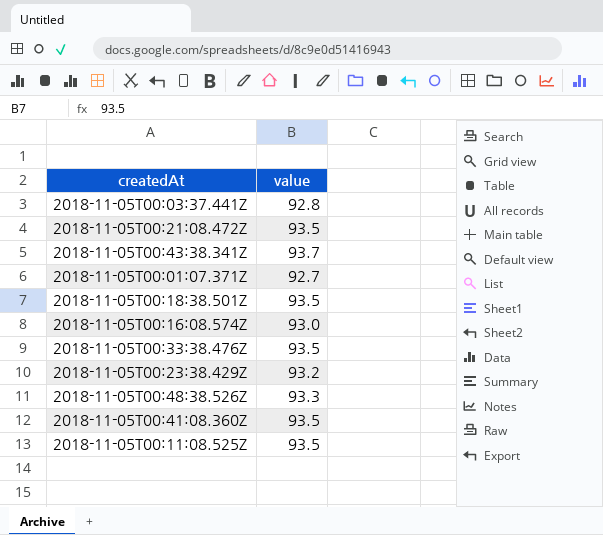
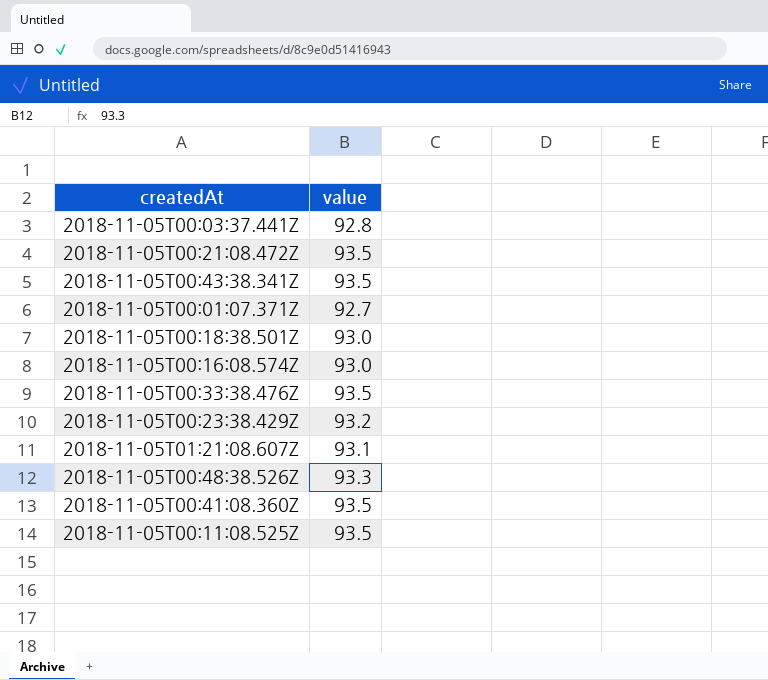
2018-11-05T00:43:38.341Z | value: 93.7 -> 93.5
2018-11-05T00:18:38.501Z | value: 93.5 -> 93.0
row 2018-11-05T01:21:08.607Z: none -> 93.1

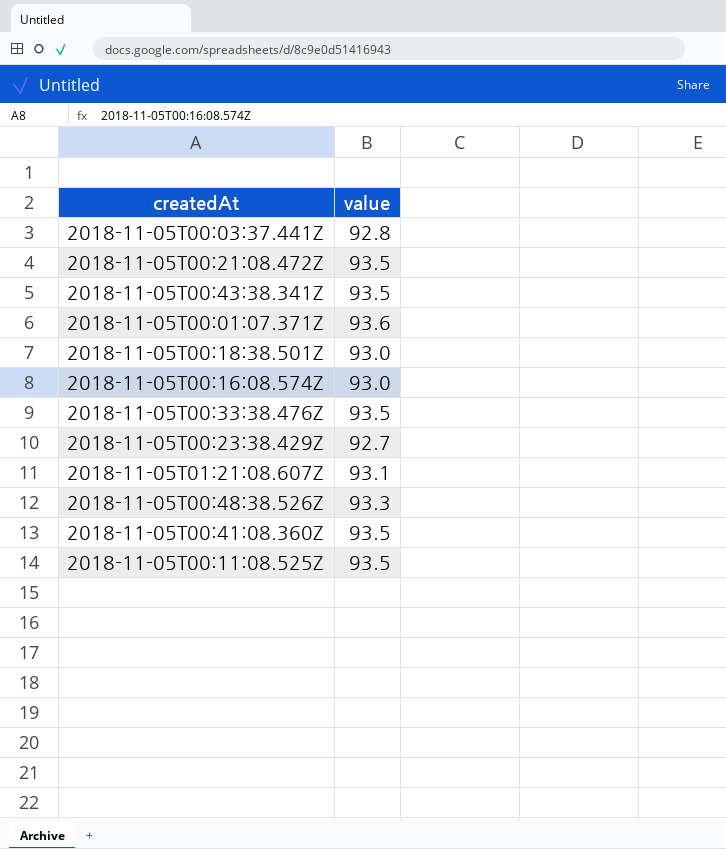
2018-11-05T00:01:07.371Z | value: 92.7 -> 93.6
2018-11-05T00:23:38.429Z | value: 93.2 -> 92.7

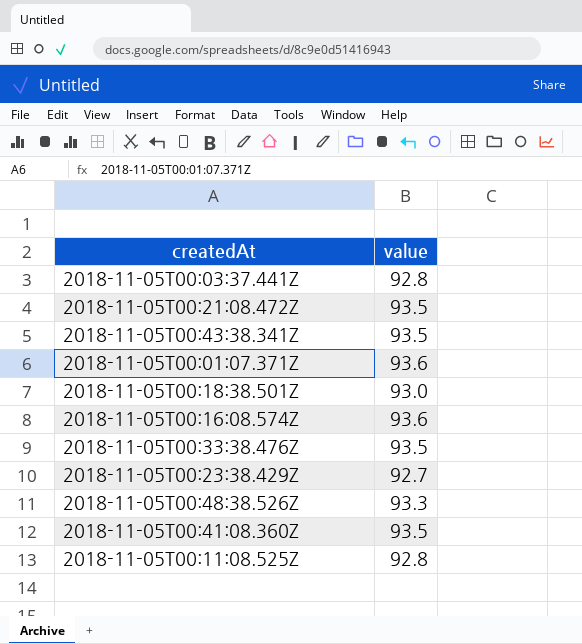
row 2018-11-05T01:21:08.607Z: 93.1 -> none
2018-11-05T00:16:08.574Z | value: 93.0 -> 93.6
2018-11-05T00:11:08.525Z | value: 93.5 -> 92.8

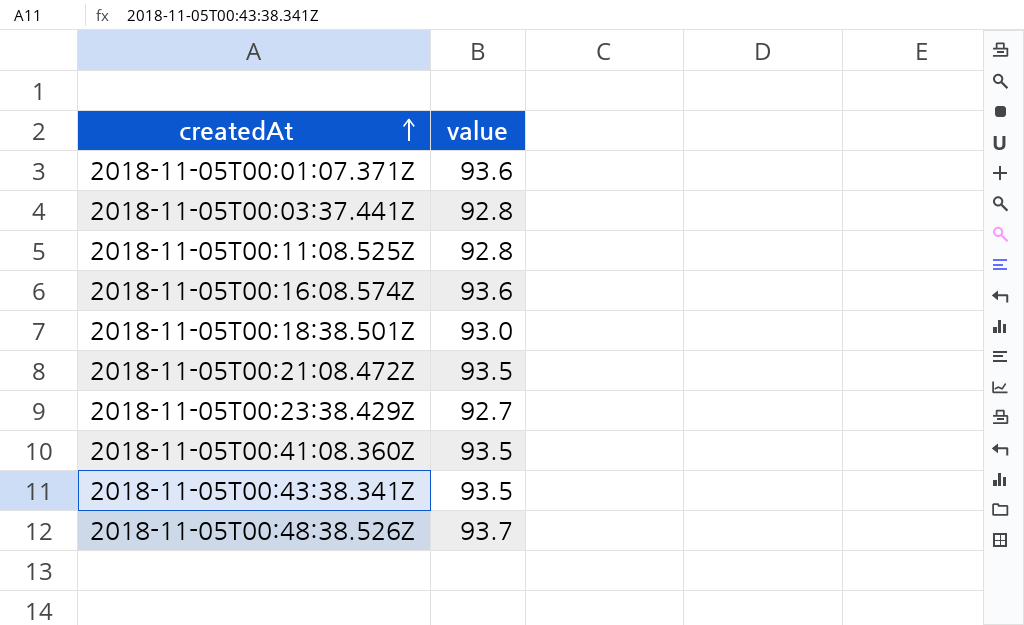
row order: none -> createdAt ascending
row 2018-11-05T00:33:38.476Z: 93.5 -> none
2018-11-05T00:48:38.526Z | value: 93.3 -> 93.7

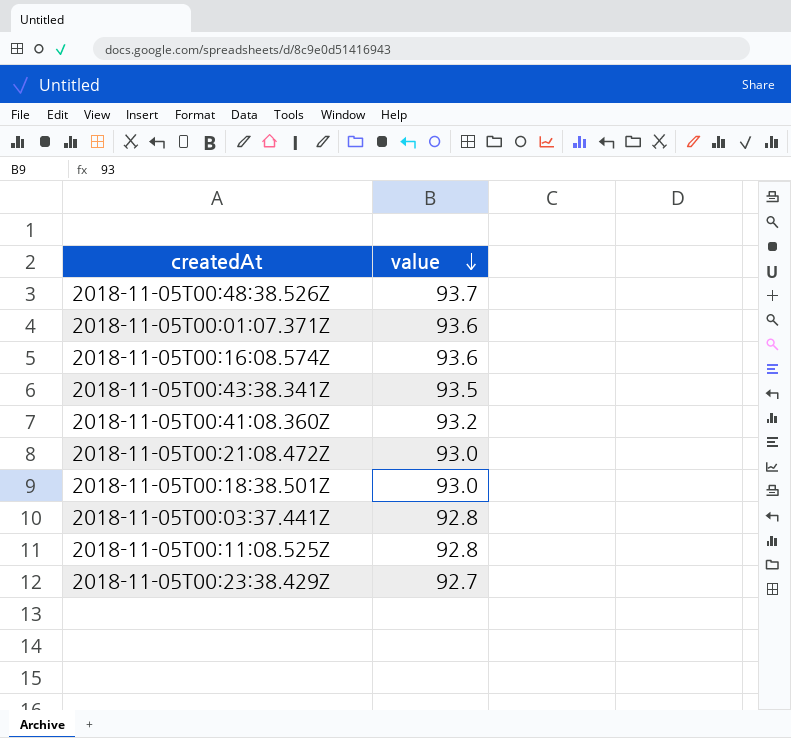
row order: createdAt ascending -> value descending
2018-11-05T00:41:08.360Z | value: 93.5 -> 93.2
2018-11-05T00:21:08.472Z | value: 93.5 -> 93.0

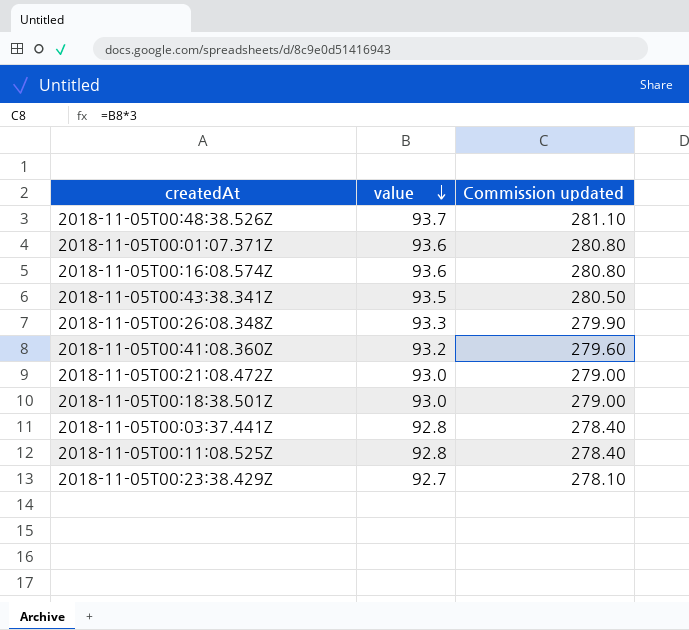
column Commission updated | formula: none -> [value] * 3
row 2018-11-05T00:26:08.348Z: none -> 93.3 | 279.90

